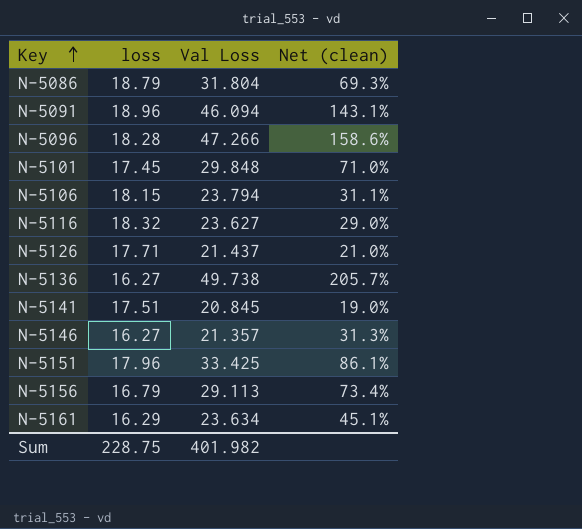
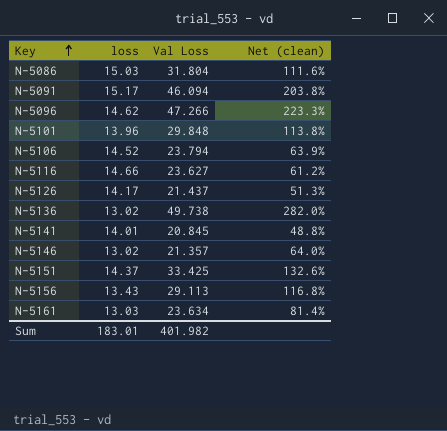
N-5086 | loss: 18.79 -> 15.03
N-5086 | Net (clean): 69.3% -> 111.6%
N-5091 | loss: 18.96 -> 15.17
N-5091 | Net (clean): 143.1% -> 203.8%
N-5096 | loss: 18.28 -> 14.62
N-5096 | Net (clean): 158.6% -> 223.3%
N-5101 | loss: 17.45 -> 13.96
N-5101 | Net (clean): 71.0% -> 113.8%
N-5106 | loss: 18.15 -> 14.52
N-5106 | Net (clean): 31.1% -> 63.9%
N-5116 | loss: 18.32 -> 14.66
N-5116 | Net (clean): 29.0% -> 61.2%
N-5126 | loss: 17.71 -> 14.17
N-5126 | Net (clean): 21.0% -> 51.3%
N-5136 | loss: 16.27 -> 13.02
N-5136 | Net (clean): 205.7% -> 282.0%
N-5141 | loss: 17.51 -> 14.01
N-5141 | Net (clean): 19.0% -> 48.8%
N-5146 | loss: 16.27 -> 13.02
N-5146 | Net (clean): 31.3% -> 64.0%
N-5151 | loss: 17.96 -> 14.37
N-5151 | Net (clean): 86.1% -> 132.6%
N-5156 | loss: 16.79 -> 13.43
N-5156 | Net (clean): 73.4% -> 116.8%
N-5161 | loss: 16.29 -> 13.03
N-5161 | Net (clean): 45.1% -> 81.4%
Sum | loss: 228.75 -> 183.01

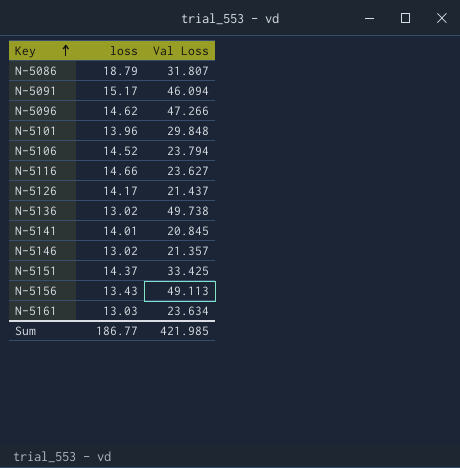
column Net (clean) | formula: ([Val Loss] - [loss]) / [loss] -> none
N-5086 | loss: 15.03 -> 18.79
N-5086 | Val Loss: 31.804 -> 31.807
N-5156 | Val Loss: 29.113 -> 49.113
Sum | loss: 183.01 -> 186.77
Sum | Val Loss: 401.982 -> 421.985

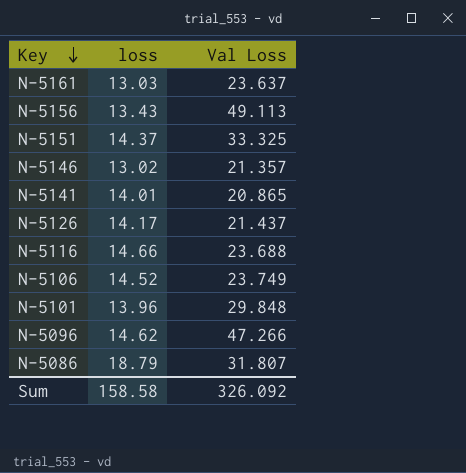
row order: Key ascending -> Key descending
row N-5091: 15.17 | 46.094 -> none
row N-5136: 13.02 | 49.738 -> none
N-5161 | Val Loss: 23.634 -> 23.637
N-5151 | Val Loss: 33.425 -> 33.325
N-5141 | Val Loss: 20.845 -> 20.865
N-5116 | Val Loss: 23.627 -> 23.688
N-5106 | Val Loss: 23.794 -> 23.749
Sum | loss: 186.77 -> 158.58
Sum | Val Loss: 421.985 -> 326.092

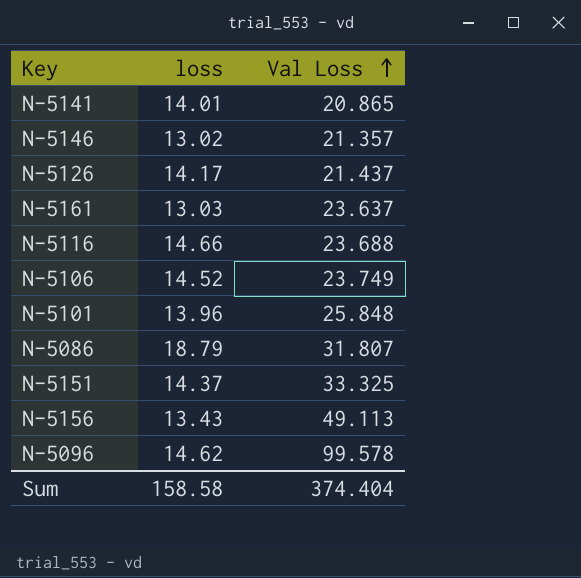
row order: Key descending -> Val Loss ascending
N-5101 | Val Loss: 29.848 -> 25.848
N-5096 | Val Loss: 47.266 -> 99.578
Sum | Val Loss: 326.092 -> 374.404

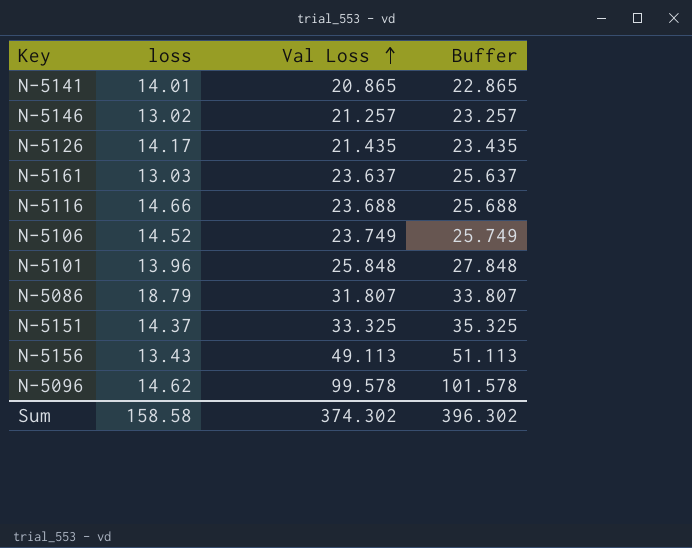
column Buffer | formula: none -> [Val Loss] + 2
N-5146 | Val Loss: 21.357 -> 21.257
N-5126 | Val Loss: 21.437 -> 21.435
Sum | Val Loss: 374.404 -> 374.302

